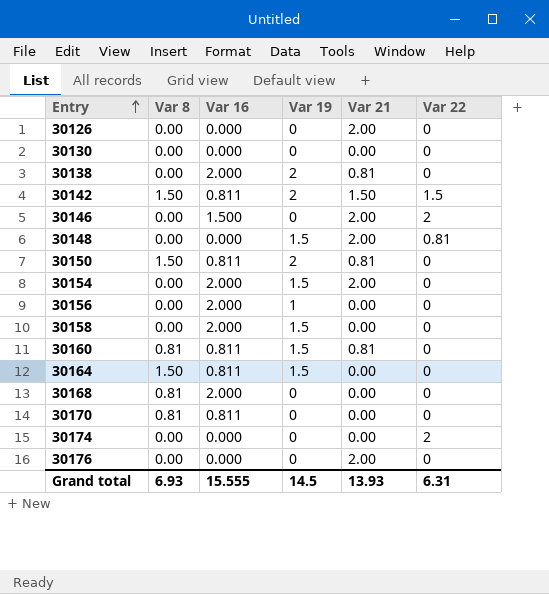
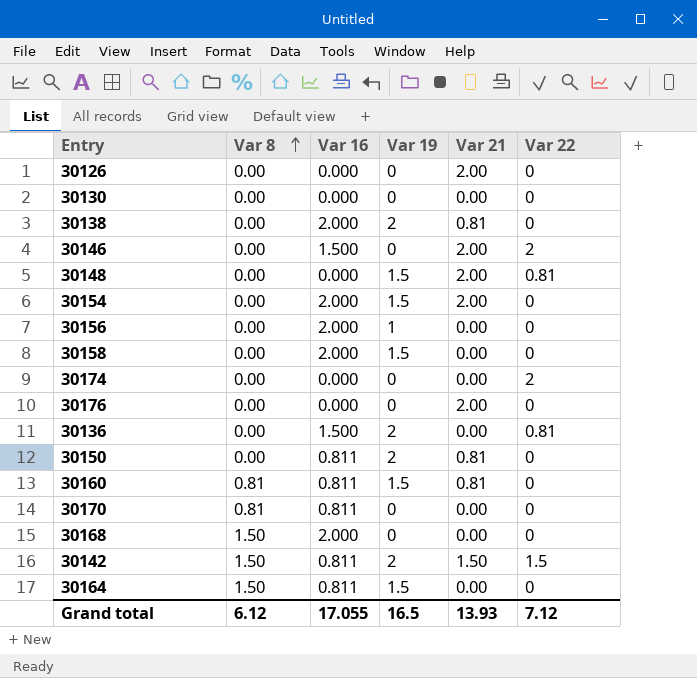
row order: Entry ascending -> Var 8 ascending
row 30136: none -> 0.00 | 1.500 | 2 | 0.00 | 0.81
30150 | Var 8: 1.50 -> 0.00
30168 | Var 8: 0.81 -> 1.50
Grand total | Var 8: 6.93 -> 6.12
Grand total | Var 16: 15.555 -> 17.055
Grand total | Var 19: 14.5 -> 16.5
Grand total | Var 22: 6.31 -> 7.12

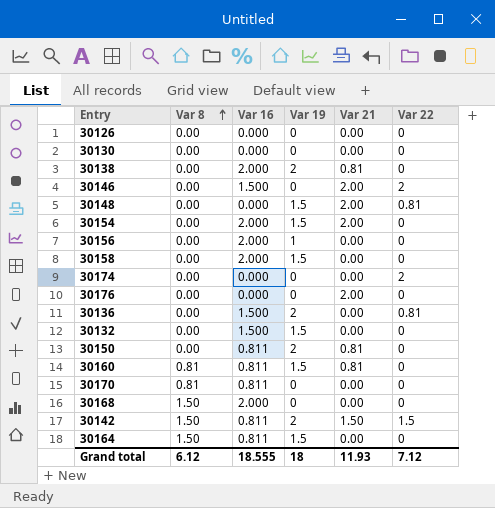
30126 | Var 21: 2.00 -> 0.00
row 30132: none -> 0.00 | 1.500 | 1.5 | 0.00 | 0
Grand total | Var 16: 17.055 -> 18.555
Grand total | Var 19: 16.5 -> 18
Grand total | Var 21: 13.93 -> 11.93

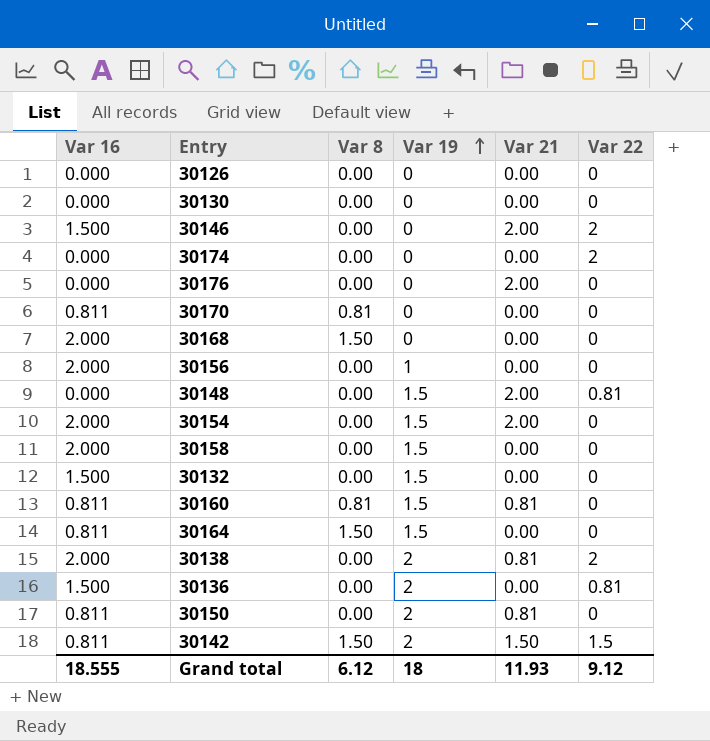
row order: Var 8 ascending -> Var 19 ascending
column Var 16 | position: 3 -> 1
30138 | Var 22: 0 -> 2
Grand total | Var 22: 7.12 -> 9.12

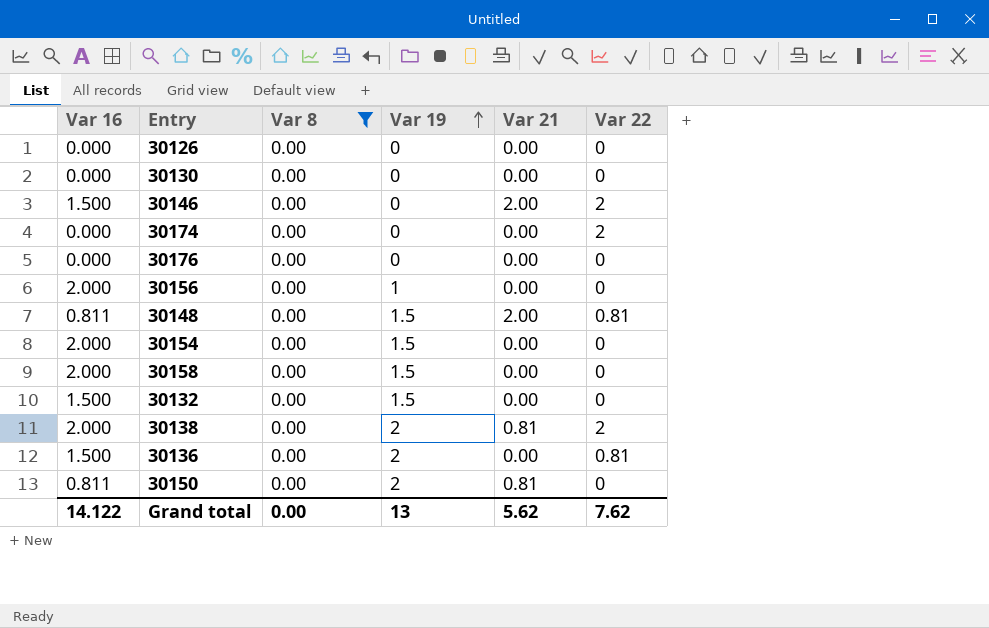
filter: none -> Var 8 = 0.00
30176 | Var 21: 2.00 -> 0.00
30148 | Var 16: 0.000 -> 0.811
30154 | Var 21: 2.00 -> 0.00
Grand total | Var 16: 18.555 -> 14.122
Grand total | Var 8: 6.12 -> 0.00
Grand total | Var 19: 18 -> 13
Grand total | Var 21: 11.93 -> 5.62
Grand total | Var 22: 9.12 -> 7.62

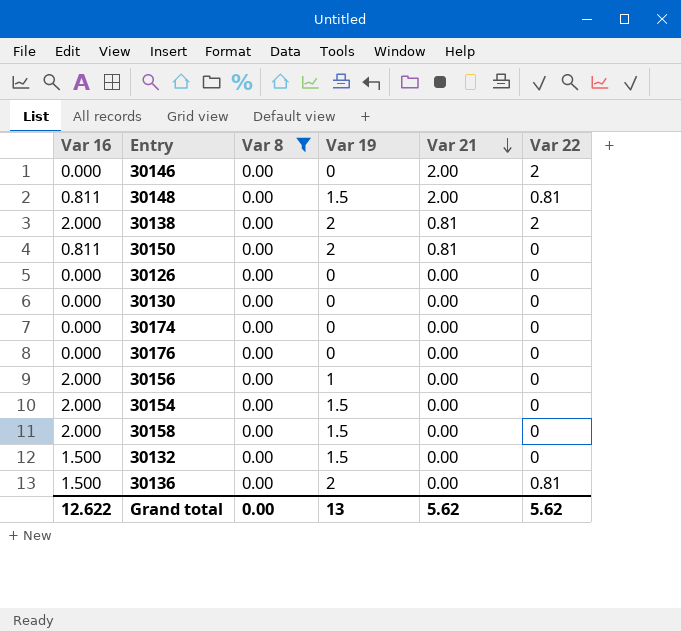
row order: Var 19 ascending -> Var 21 descending
30146 | Var 16: 1.500 -> 0.000
30174 | Var 22: 2 -> 0
Grand total | Var 16: 14.122 -> 12.622
Grand total | Var 22: 7.62 -> 5.62

